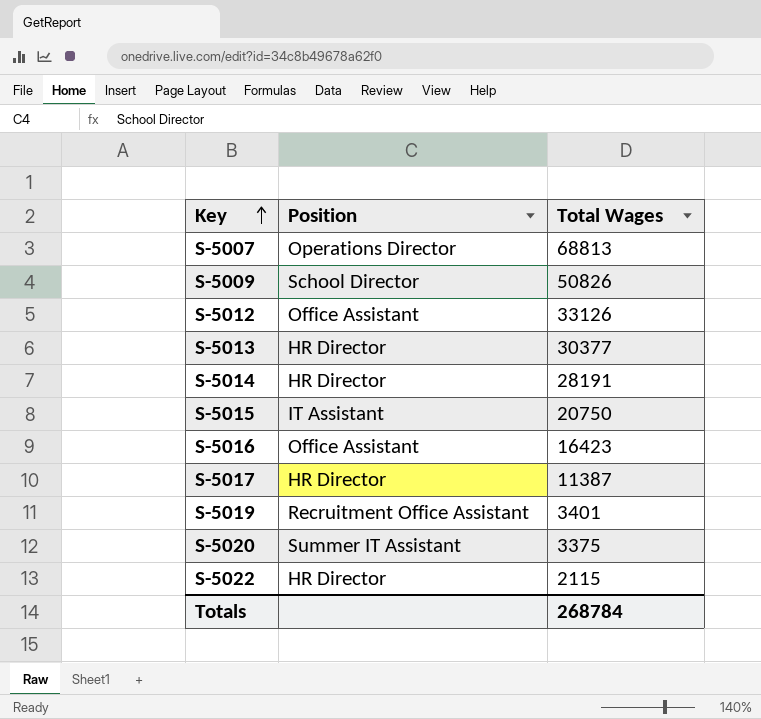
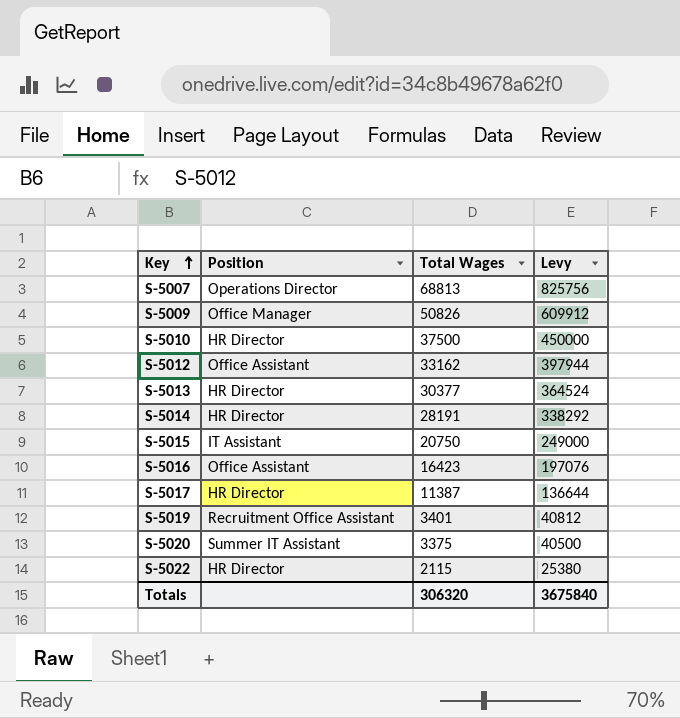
column Levy | formula: none -> [Total Wages] * 12
S-5009 | Position: School Director -> Office Manager
row S-5010: none -> HR Director | 37500 | 450000
S-5012 | Total Wages: 33126 -> 33162
Totals | Total Wages: 268784 -> 306320

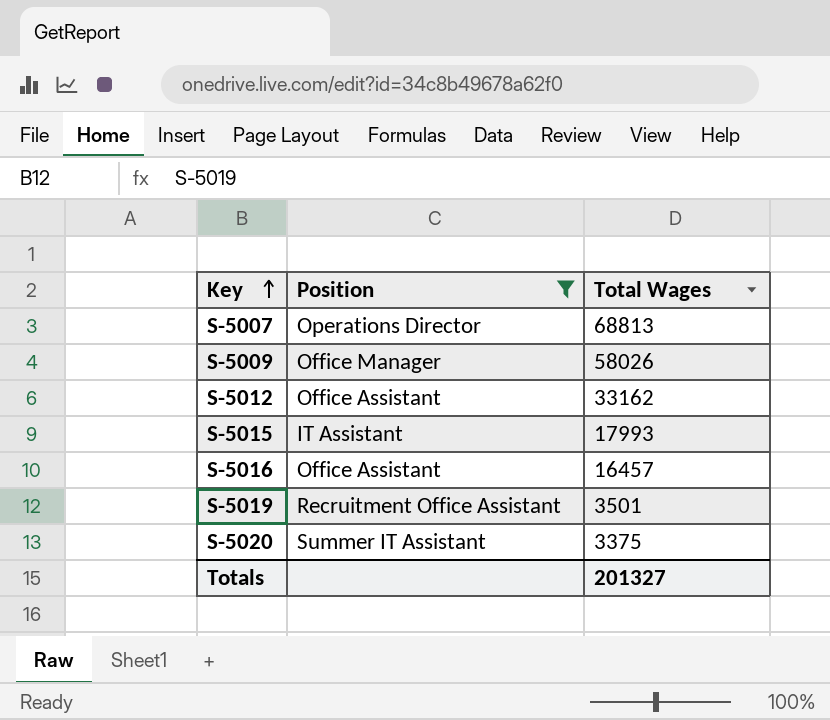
filter: none -> Position != HR Director
column Levy | formula: [Total Wages] * 12 -> none
S-5009 | Total Wages: 50826 -> 58026
S-5015 | Total Wages: 20750 -> 17993
S-5016 | Total Wages: 16423 -> 16457
S-5019 | Total Wages: 3401 -> 3501
Totals | Total Wages: 306320 -> 201327

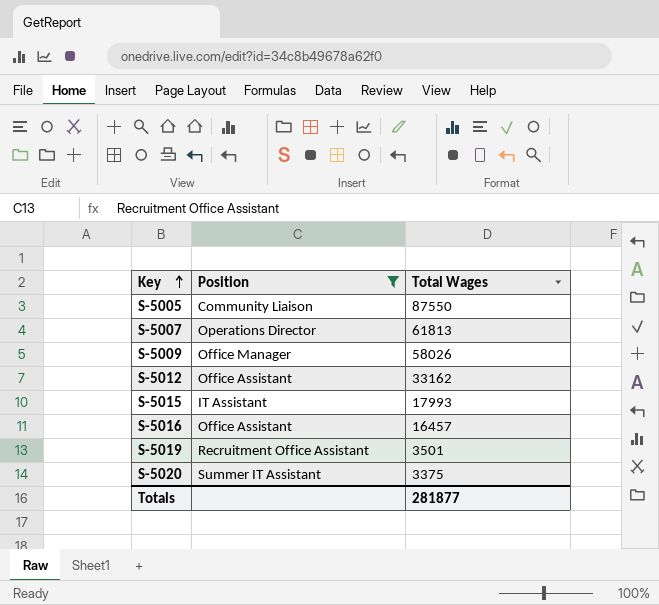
row S-5005: none -> Community Liaison | 87550
S-5007 | Total Wages: 68813 -> 61813
Totals | Total Wages: 201327 -> 281877

